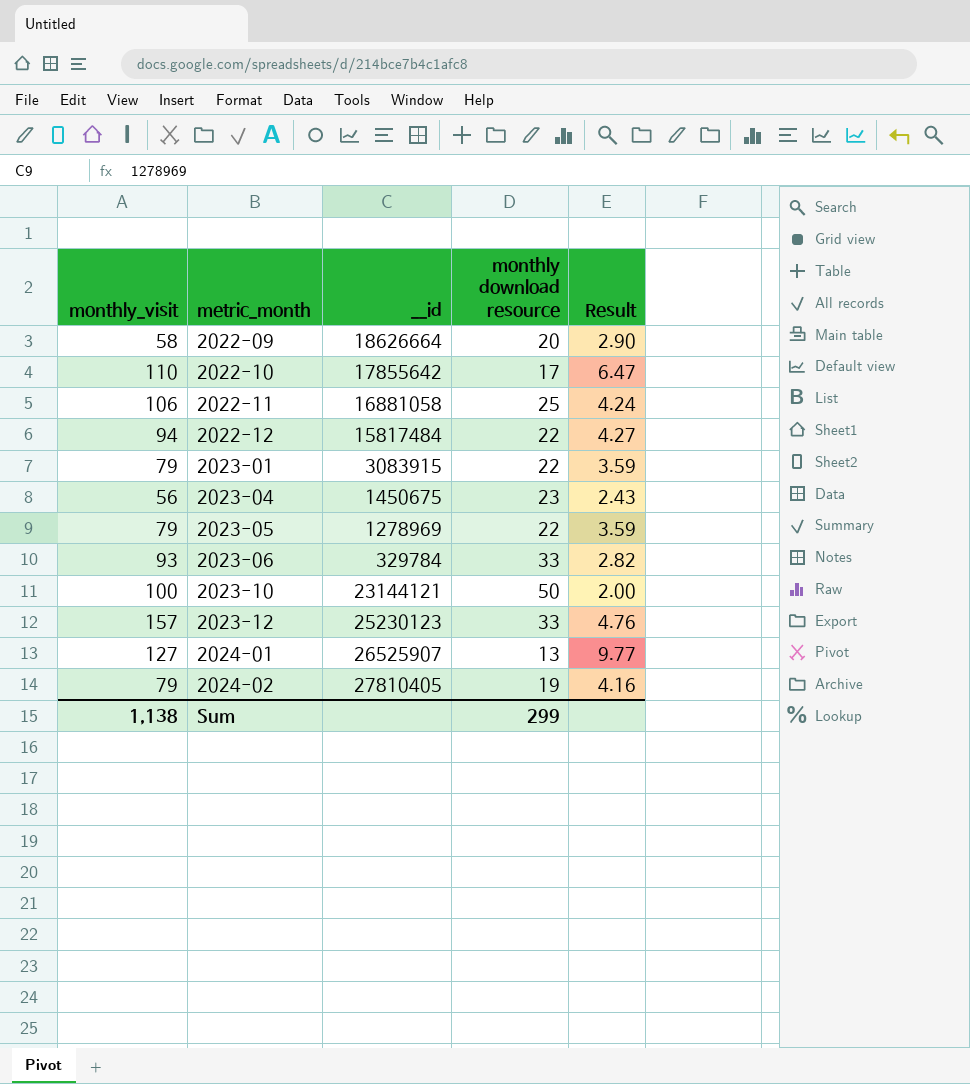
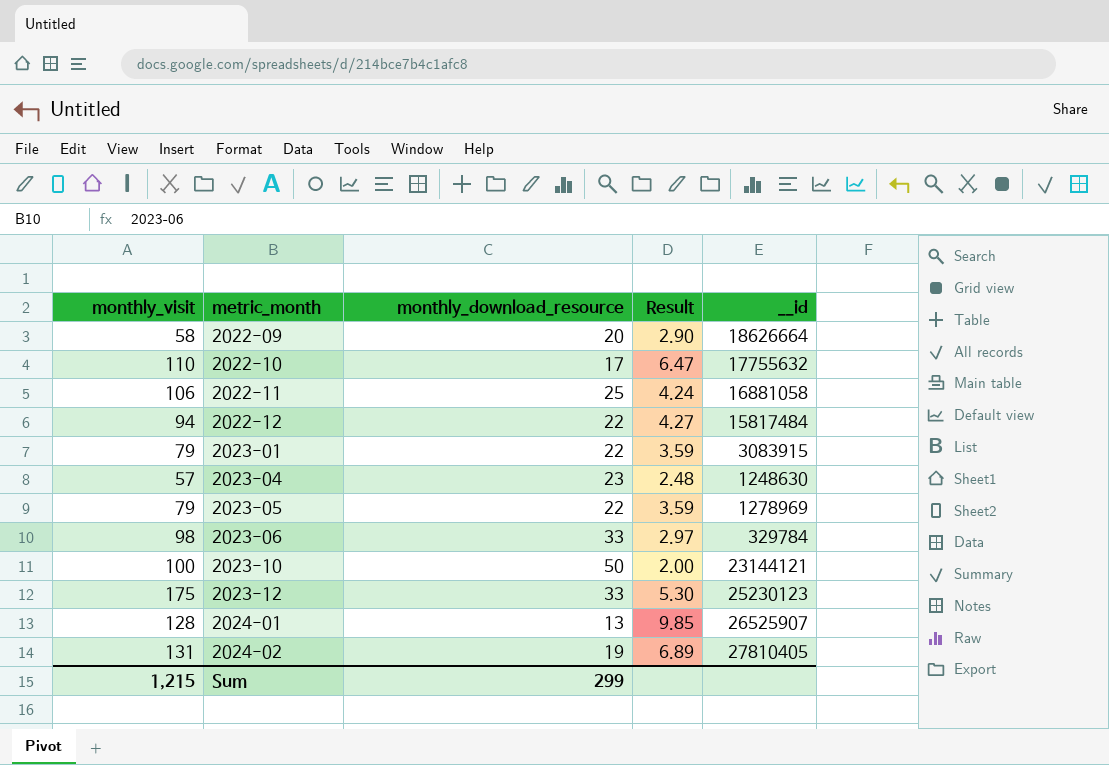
column name: monthly download resource -> monthly_download_resource
column __id | position: 3 -> 5
2022-10 | __id: 17855642 -> 17755632
2023-04 | monthly_visit: 56 -> 57
2023-04 | Result: 2.43 -> 2.48
2023-04 | __id: 1450675 -> 1248630
2023-06 | monthly_visit: 93 -> 98
2023-06 | Result: 2.82 -> 2.97
2023-12 | monthly_visit: 157 -> 175
2023-12 | Result: 4.76 -> 5.30
2024-01 | monthly_visit: 127 -> 128
2024-01 | Result: 9.77 -> 9.85
2024-02 | monthly_visit: 79 -> 131
2024-02 | Result: 4.16 -> 6.89
Sum | monthly_visit: 1,138 -> 1,215

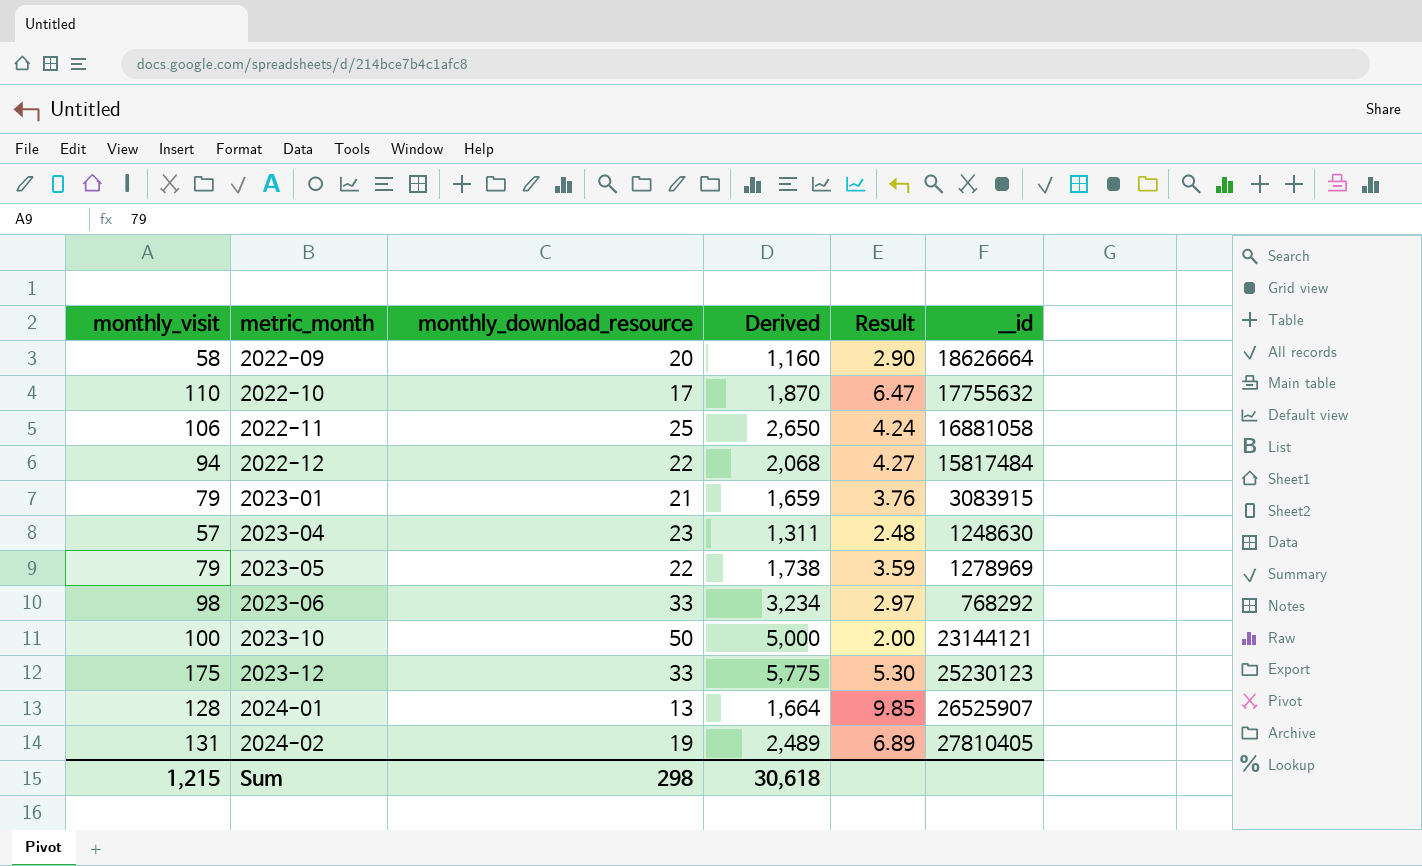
column Derived | formula: none -> [monthly_visit] * [monthly_download_resource]
2023-01 | monthly_download_resource: 22 -> 21
2023-01 | Result: 3.59 -> 3.76
2023-06 | __id: 329784 -> 768292
Sum | monthly_download_resource: 299 -> 298

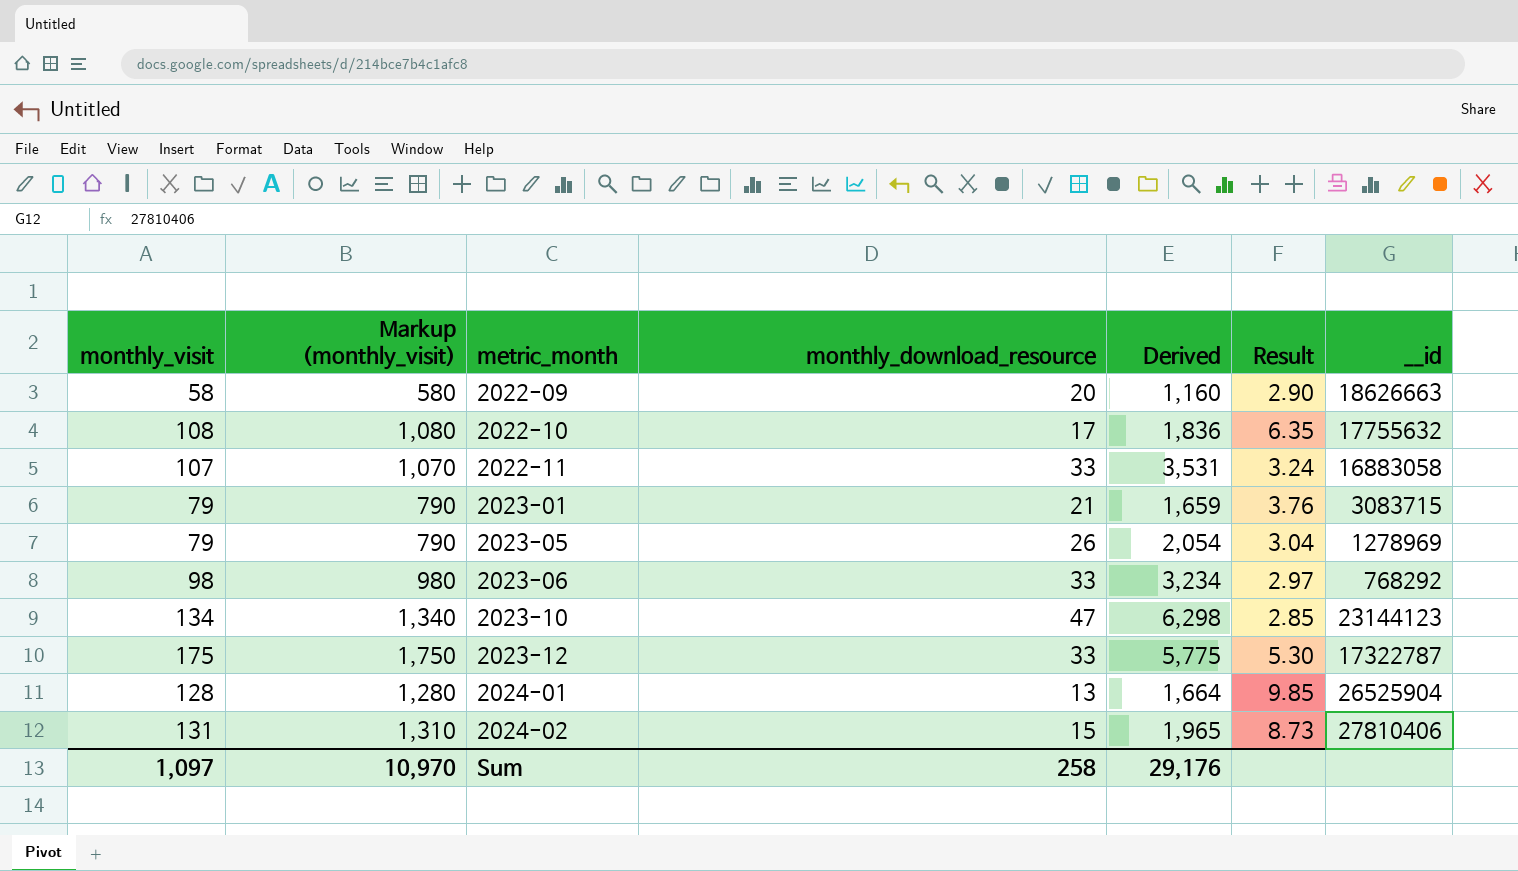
column Markup (monthly_visit) | formula: none -> [monthly_visit] * 10
row 2022-12: 94 | 22 | 2,068 | 4.27 | 15817484 -> none
row 2023-04: 57 | 23 | 1,311 | 2.48 | 1248630 -> none
2022-09 | __id: 18626664 -> 18626663
2022-10 | monthly_visit: 110 -> 108
2022-10 | Derived: 1,870 -> 1,836
2022-10 | Result: 6.47 -> 6.35
2022-11 | monthly_visit: 106 -> 107
2022-11 | monthly_download_resource: 25 -> 33
2022-11 | Derived: 2,650 -> 3,531
2022-11 | Result: 4.24 -> 3.24
2022-11 | __id: 16881058 -> 16883058
2023-01 | __id: 3083915 -> 3083715
2023-05 | monthly_download_resource: 22 -> 26
2023-05 | Derived: 1,738 -> 2,054
2023-05 | Result: 3.59 -> 3.04
2023-10 | monthly_visit: 100 -> 134
2023-10 | monthly_download_resource: 50 -> 47
2023-10 | Derived: 5,000 -> 6,298
2023-10 | Result: 2.00 -> 2.85
2023-10 | __id: 23144121 -> 23144123
2023-12 | __id: 25230123 -> 17322787
2024-01 | __id: 26525907 -> 26525904
2024-02 | monthly_download_resource: 19 -> 15
2024-02 | Derived: 2,489 -> 1,965
2024-02 | Result: 6.89 -> 8.73
2024-02 | __id: 27810405 -> 27810406
Sum | monthly_visit: 1,215 -> 1,097
Sum | monthly_download_resource: 298 -> 258
Sum | Derived: 30,618 -> 29,176

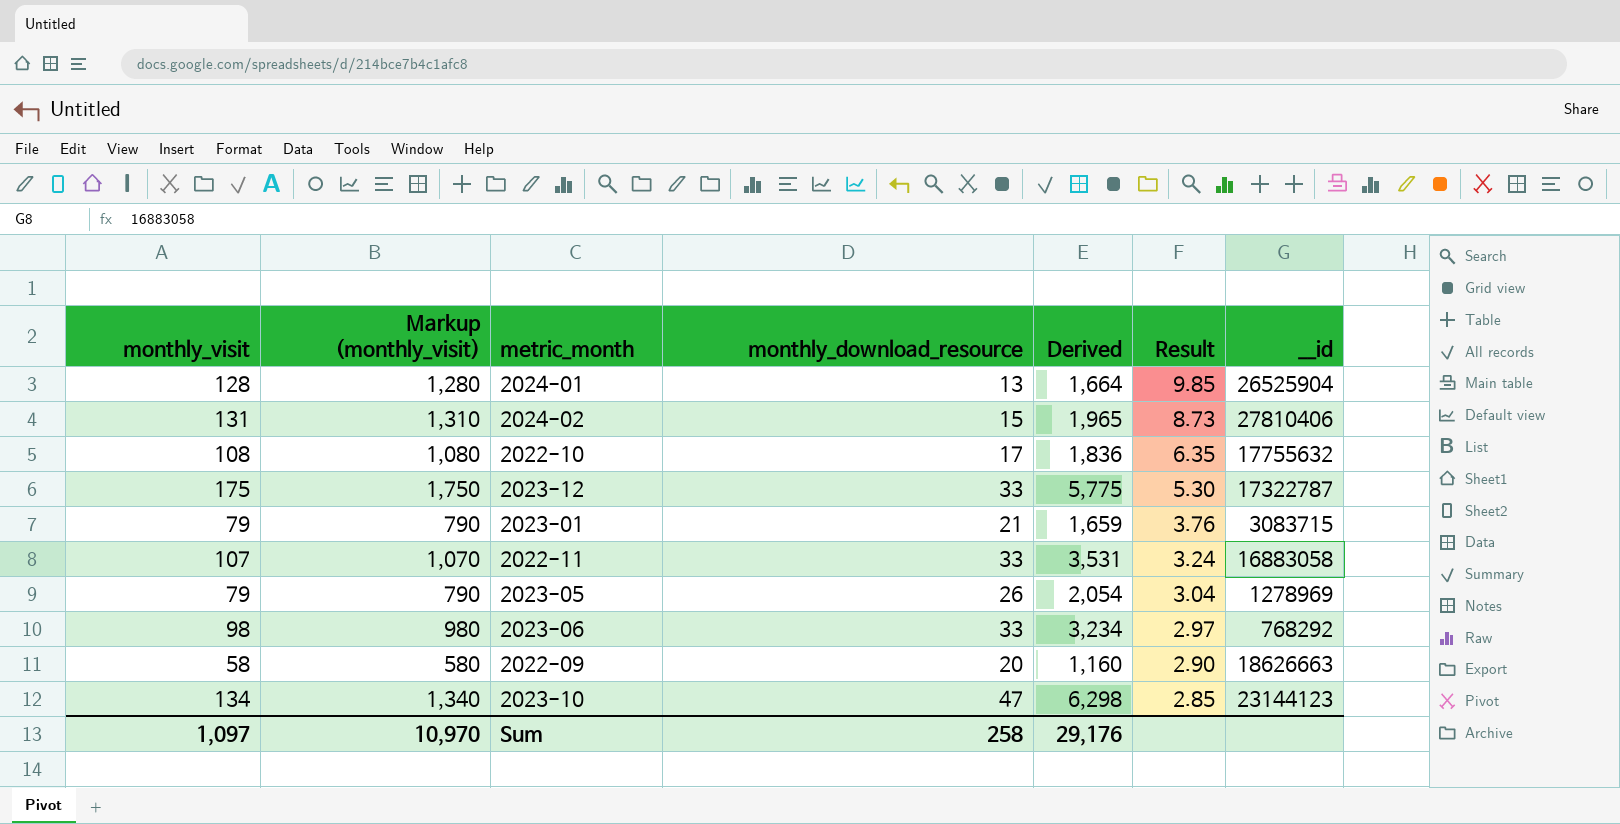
row order: metric_month ascending -> Result descending

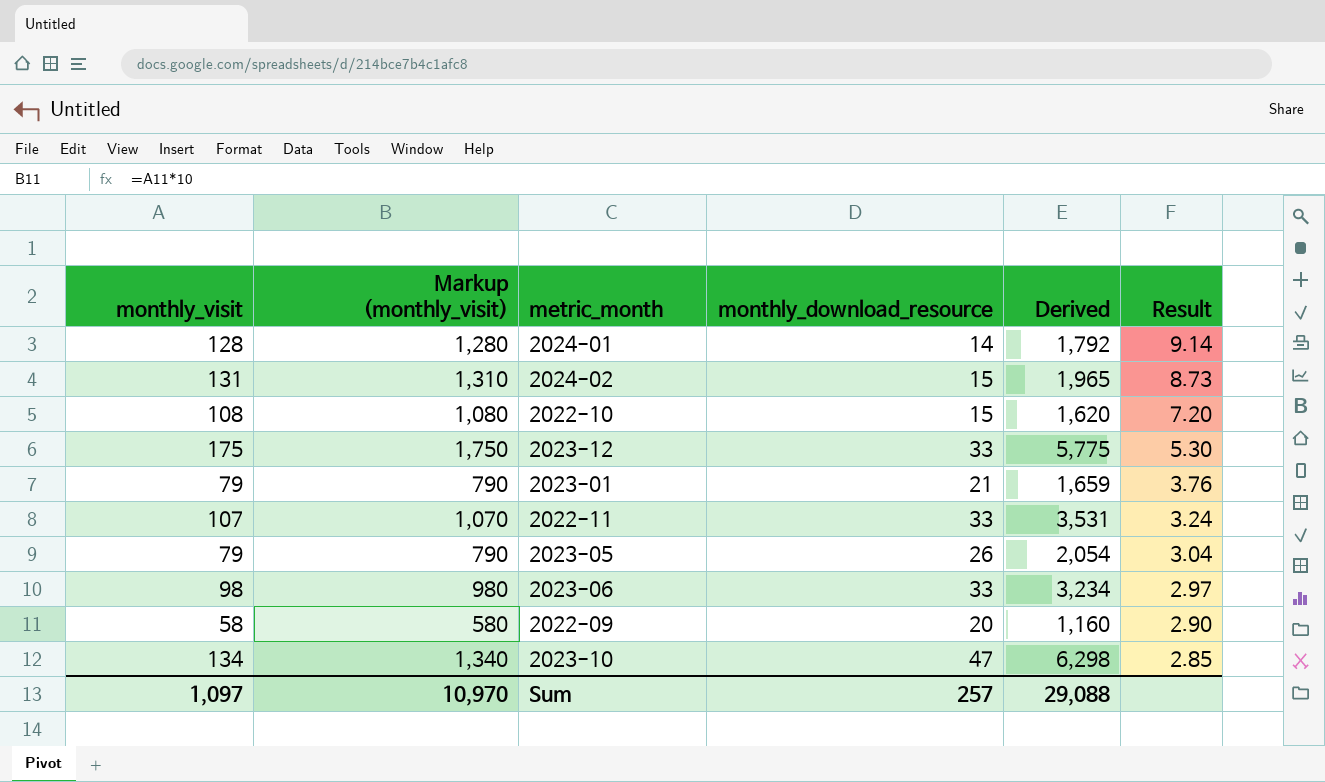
column __id | position: 7 -> none
2024-01 | monthly_download_resource: 13 -> 14
2024-01 | Derived: 1,664 -> 1,792
2024-01 | Result: 9.85 -> 9.14
2022-10 | monthly_download_resource: 17 -> 15
2022-10 | Derived: 1,836 -> 1,620
2022-10 | Result: 6.35 -> 7.20
Sum | monthly_download_resource: 258 -> 257
Sum | Derived: 29,176 -> 29,088

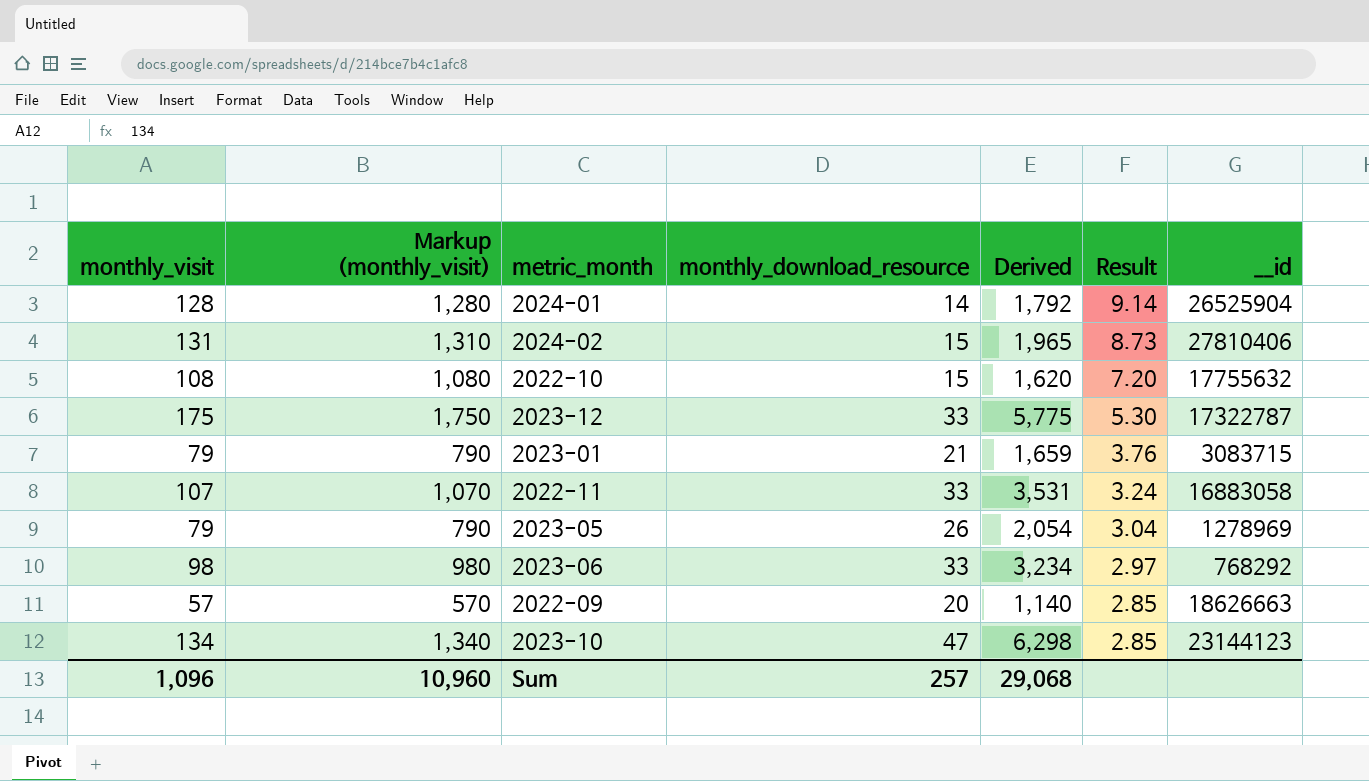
column __id | position: none -> 7
2022-09 | monthly_visit: 58 -> 57
2022-09 | Markup (monthly_visit): 580 -> 570
2022-09 | Derived: 1,160 -> 1,140
2022-09 | Result: 2.90 -> 2.85
Sum | monthly_visit: 1,097 -> 1,096
Sum | Markup (monthly_visit): 10,970 -> 10,960
Sum | Derived: 29,088 -> 29,068

